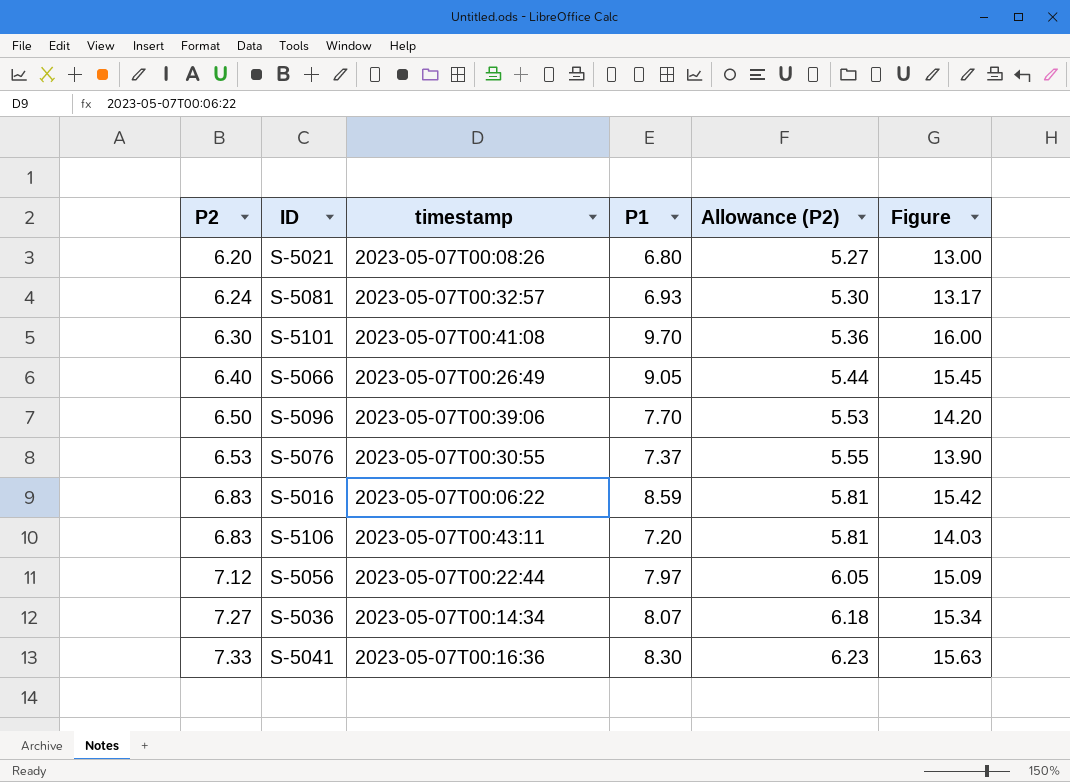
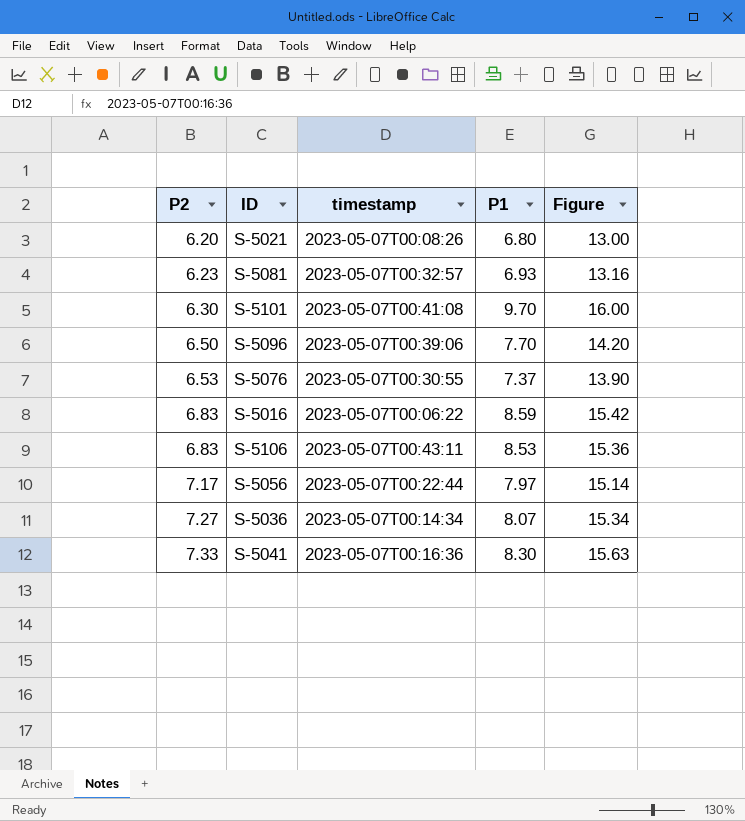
column Allowance (P2) | formula: [P2] * 0.85 -> none
row S-5066: 6.40 | 2023-05-07T00:26:49 | 9.05 | 5.44 | 15.45 -> none
S-5081 | P2: 6.24 -> 6.23
S-5081 | Figure: 13.17 -> 13.16
S-5106 | P1: 7.20 -> 8.53
S-5106 | Figure: 14.03 -> 15.36
S-5056 | P2: 7.12 -> 7.17
S-5056 | Figure: 15.09 -> 15.14

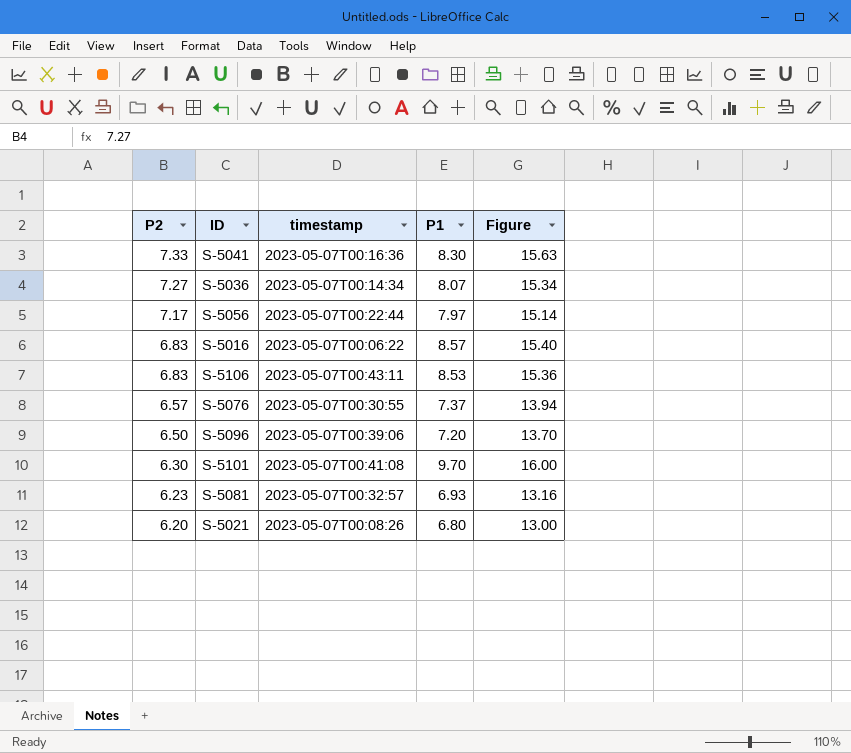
row order: P2 ascending -> P2 descending
S-5016 | P1: 8.59 -> 8.57
S-5016 | Figure: 15.42 -> 15.40
S-5076 | P2: 6.53 -> 6.57
S-5076 | Figure: 13.90 -> 13.94
S-5096 | P1: 7.70 -> 7.20
S-5096 | Figure: 14.20 -> 13.70

